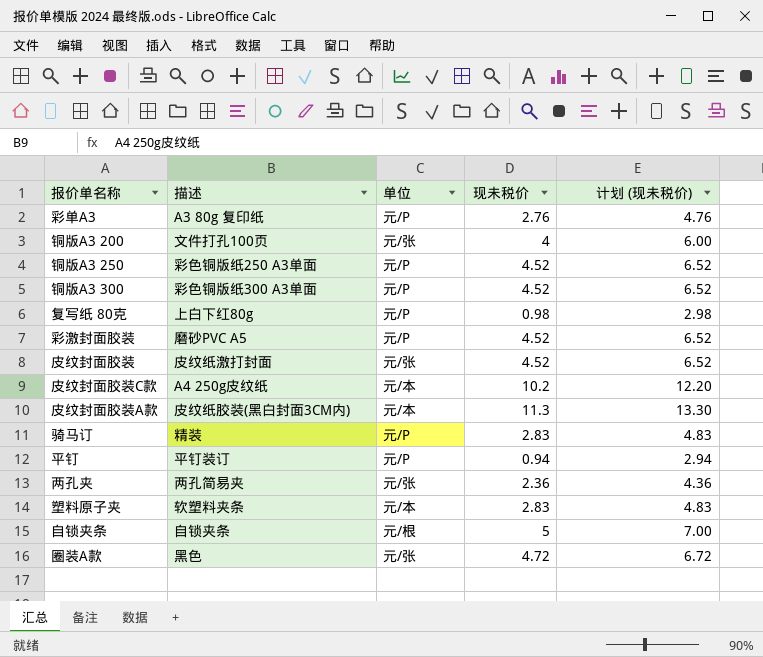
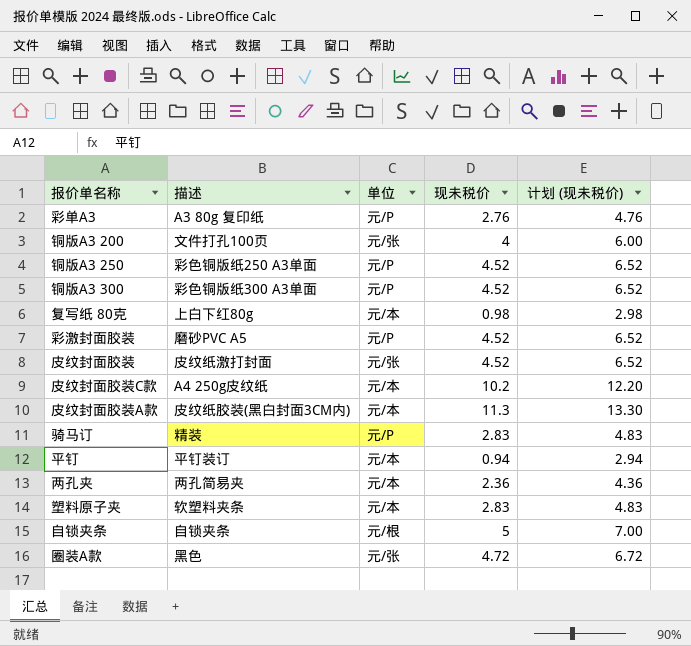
复写纸 80克 | 单位: 元/P -> 元/本
平钉 | 单位: 元/P -> 元/本
两孔夹 | 单位: 元/张 -> 元/本

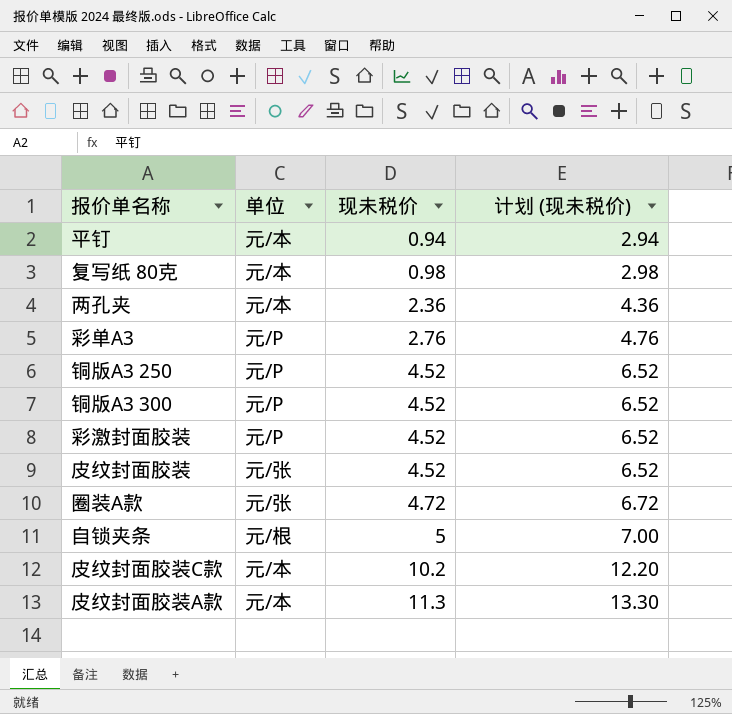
row order: none -> 现未税价 ascending
column 描述 | position: 2 -> none
row 铜版A3 200: 文件打孔100页 | 元/张 | 4 | 6.00 -> none
row 骑马订: 精装 | 元/P | 2.83 | 4.83 -> none
row 塑料原子夹: 软塑料夹条 | 元/本 | 2.83 | 4.83 -> none

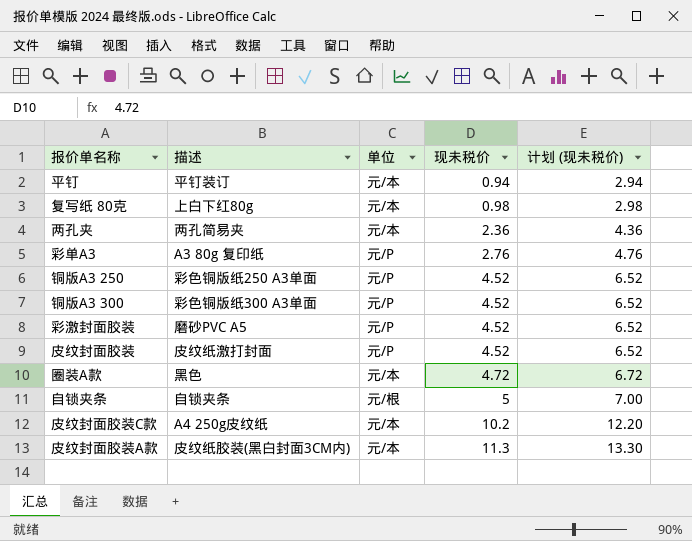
column 描述 | position: none -> 2
皮纹封面胶装 | 单位: 元/张 -> 元/P
圈装A款 | 单位: 元/张 -> 元/本

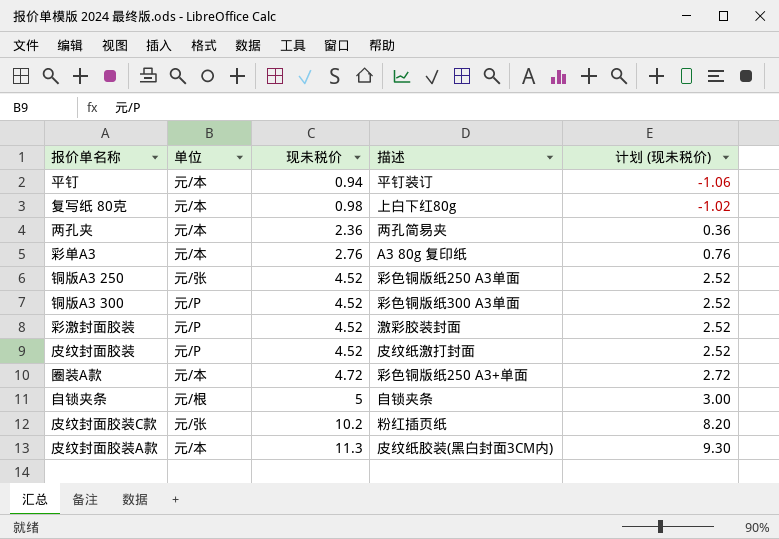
column 描述 | position: 2 -> 4
column 计划 (现未税价) | formula: [现未税价] + 2 -> [现未税价] - 2
彩单A3 | 单位: 元/P -> 元/本
铜版A3 250 | 单位: 元/P -> 元/张
彩激封面胶装 | 描述: 磨砂PVC A5 -> 激彩胶装封面
圈装A款 | 描述: 黑色 -> 彩色铜版纸250 A3+单面
皮纹封面胶装C款 | 单位: 元/本 -> 元/张
皮纹封面胶装C款 | 描述: A4 250g皮纹纸 -> 粉红插页纸

